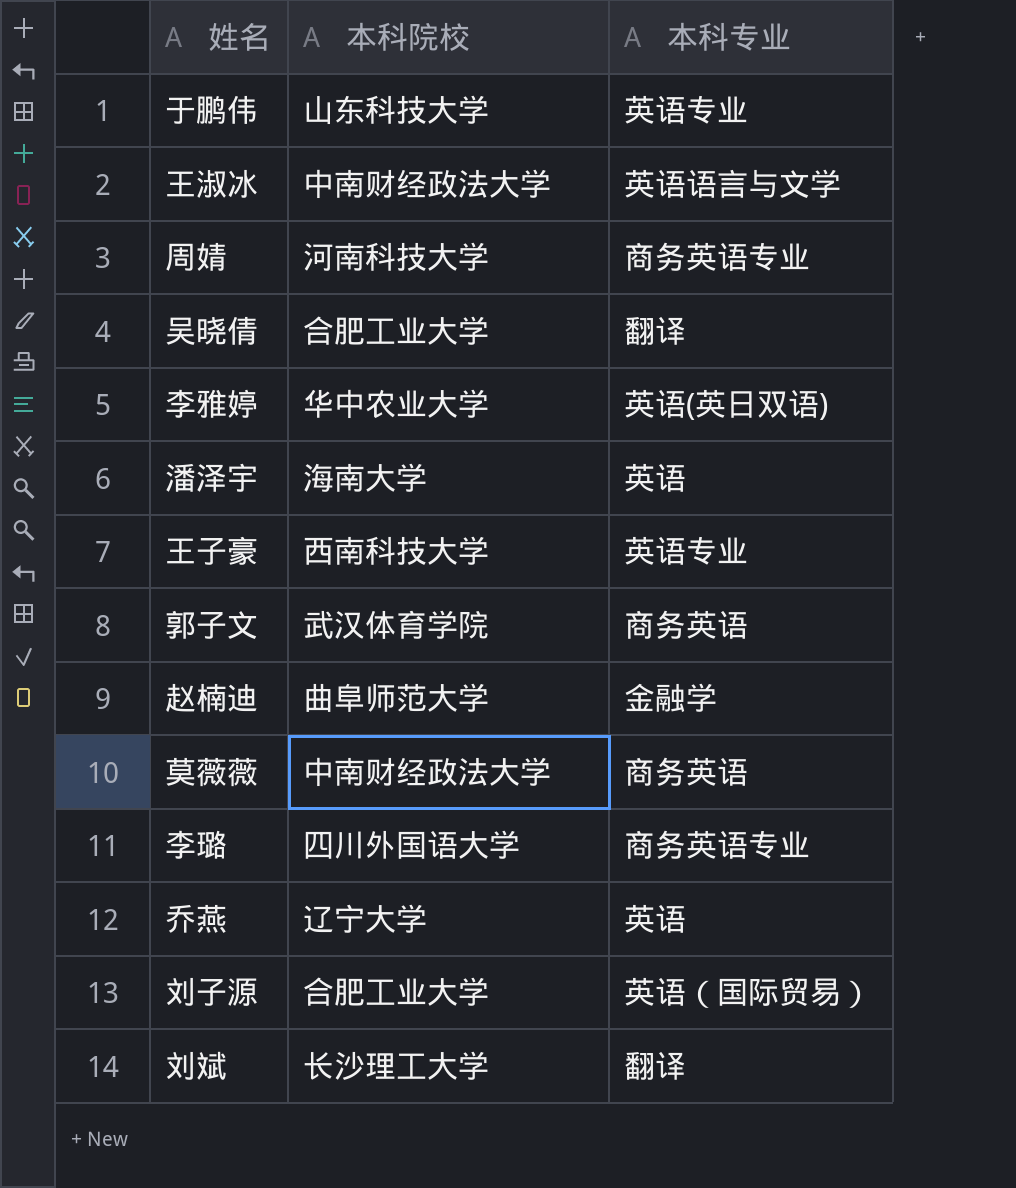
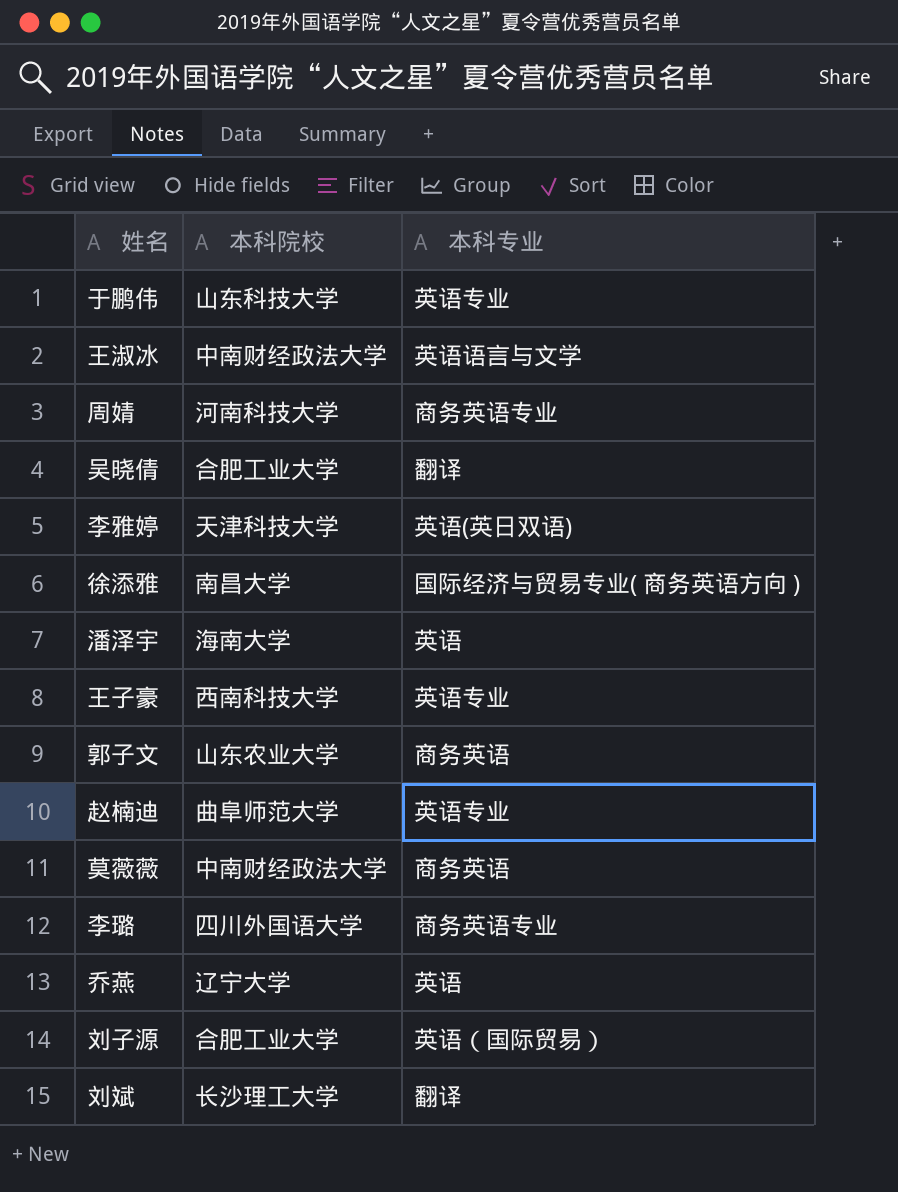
李雅婷 | 本科院校: 华中农业大学 -> 天津科技大学
row 徐添雅: none -> 南昌大学 | 国际经济与贸易专业( 商务英语方向 )
郭子文 | 本科院校: 武汉体育学院 -> 山东农业大学
赵楠迪 | 本科专业: 金融学 -> 英语专业

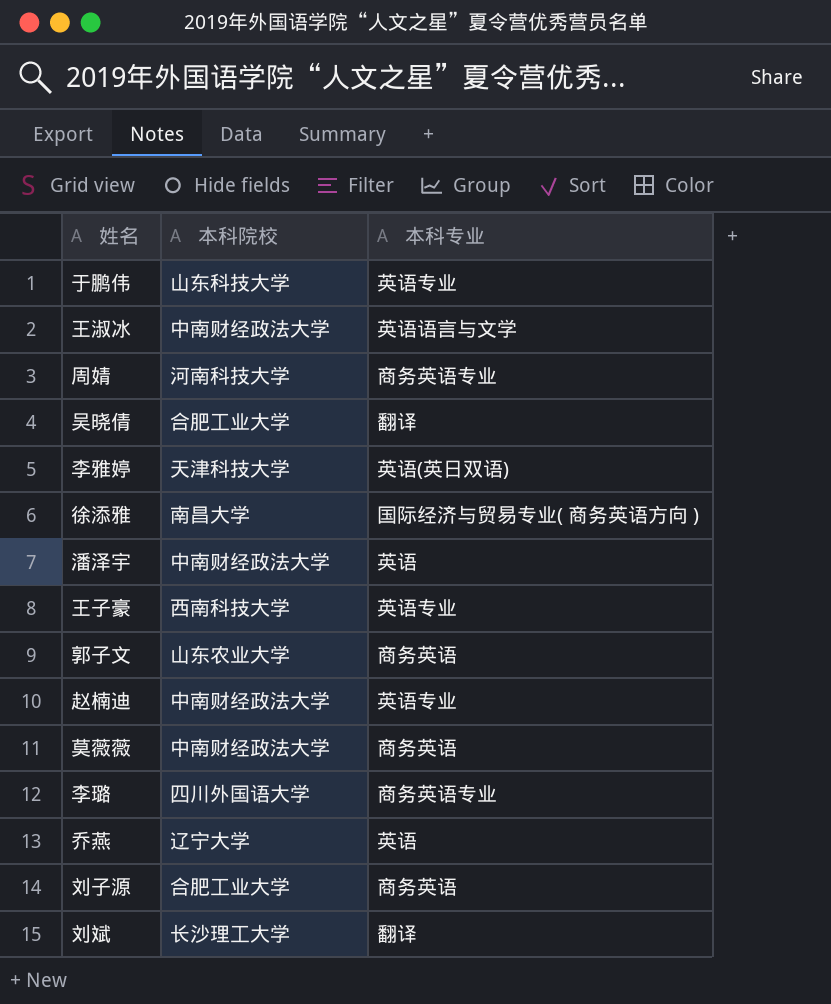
潘泽宇 | 本科院校: 海南大学 -> 中南财经政法大学
赵楠迪 | 本科院校: 曲阜师范大学 -> 中南财经政法大学
刘子源 | 本科专业: 英语（国际贸易） -> 商务英语

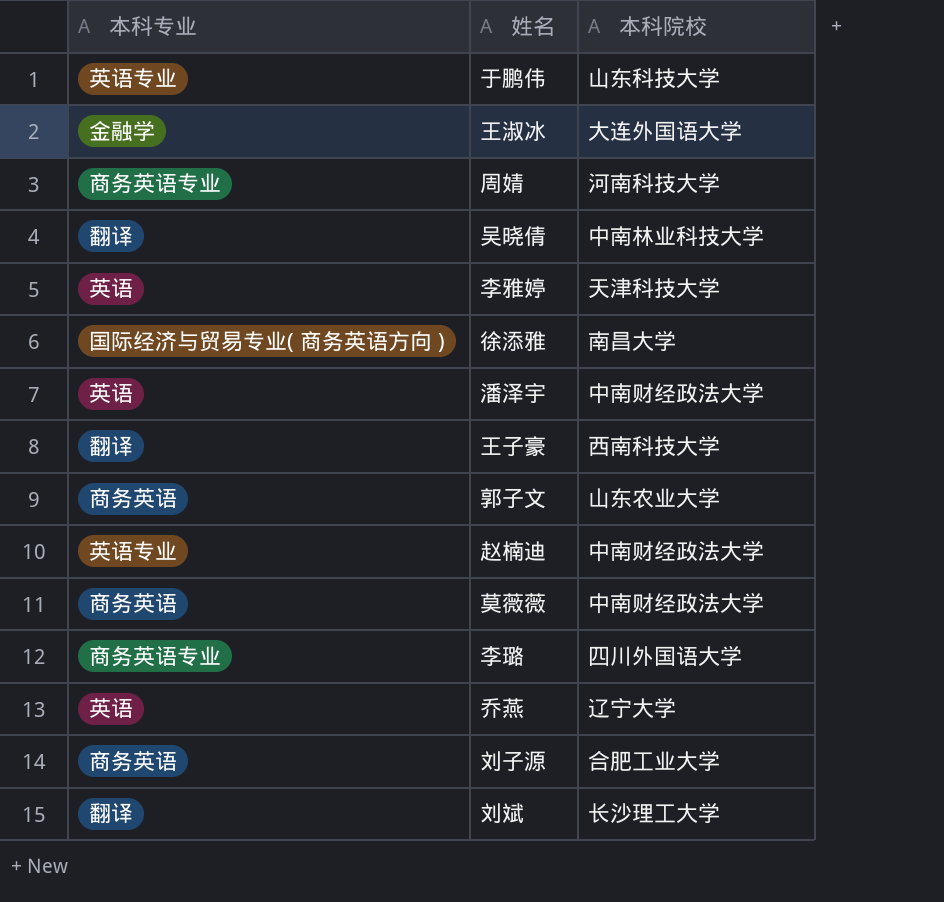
column 本科专业 | position: 3 -> 1
王淑冰 | 本科专业: 英语语言与文学 -> 金融学
王淑冰 | 本科院校: 中南财经政法大学 -> 大连外国语大学
吴晓倩 | 本科院校: 合肥工业大学 -> 中南林业科技大学
李雅婷 | 本科专业: 英语(英日双语) -> 英语
王子豪 | 本科专业: 英语专业 -> 翻译

